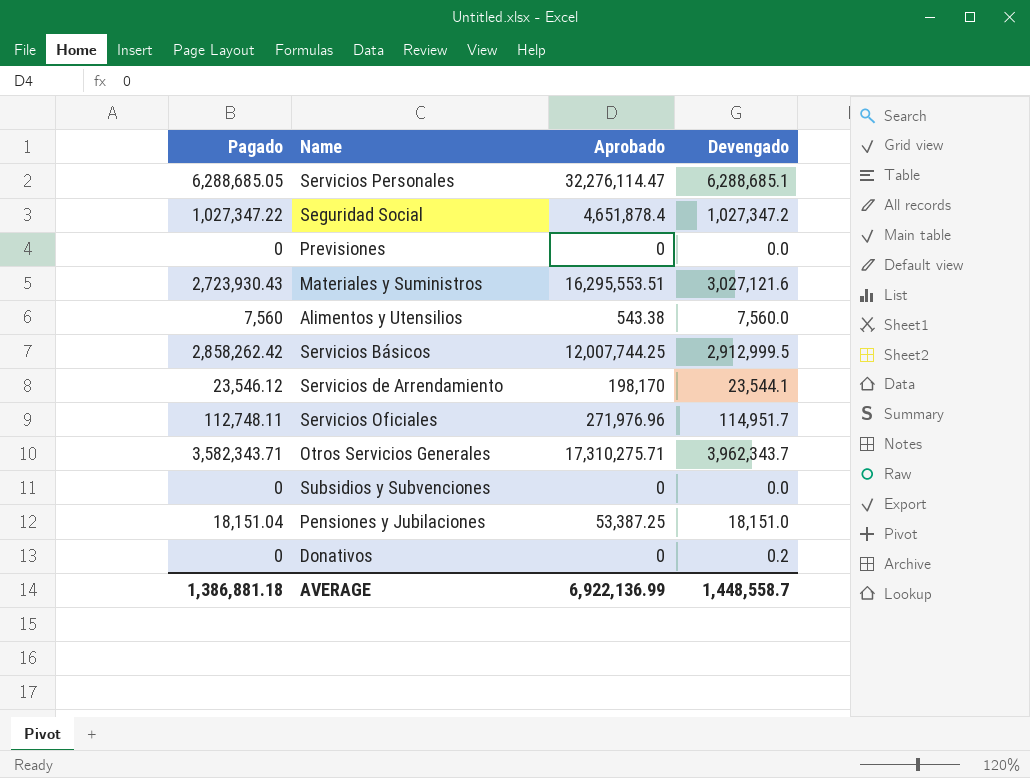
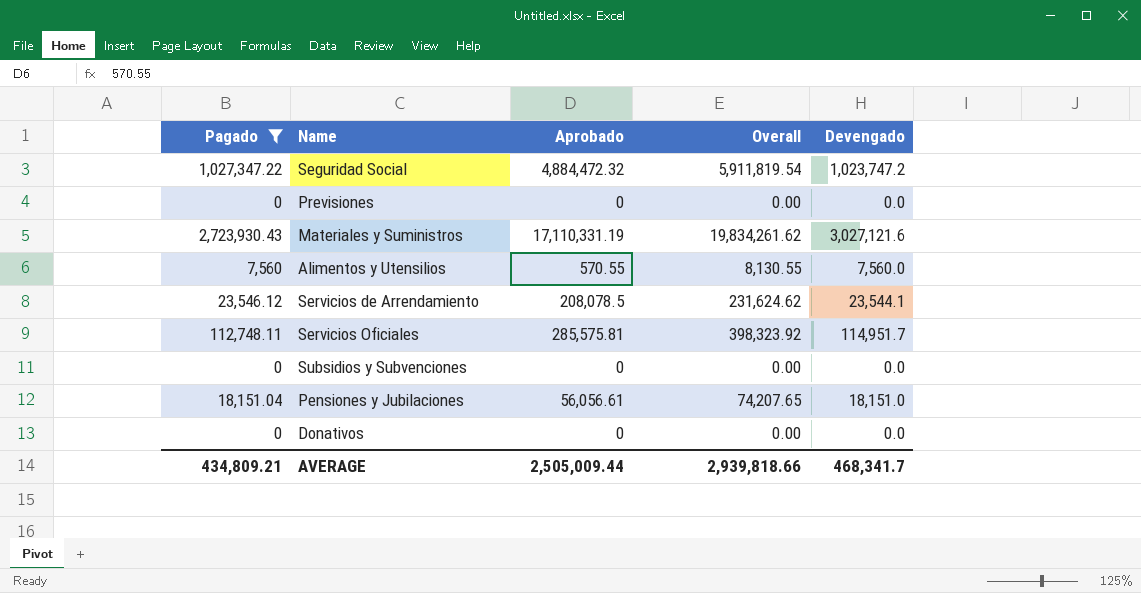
filter: none -> Pagado <= 2,723,930.43
column Overall | formula: none -> [Pagado] + [Aprobado]
Seguridad Social | Aprobado: 4,651,878.4 -> 4,884,472.32
Seguridad Social | Devengado: 1,027,347.2 -> 1,023,747.2
Materiales y Suministros | Aprobado: 16,295,553.51 -> 17,110,331.19
Alimentos y Utensilios | Aprobado: 543.38 -> 570.55
Servicios de Arrendamiento | Aprobado: 198,170 -> 208,078.5
Servicios Oficiales | Aprobado: 271,976.96 -> 285,575.81
Pensiones y Jubilaciones | Aprobado: 53,387.25 -> 56,056.61
Donativos | Devengado: 0.2 -> 0.0
AVERAGE | Pagado: 1,386,881.18 -> 434,809.21
AVERAGE | Aprobado: 6,922,136.99 -> 2,505,009.44
AVERAGE | Devengado: 1,448,558.7 -> 468,341.7

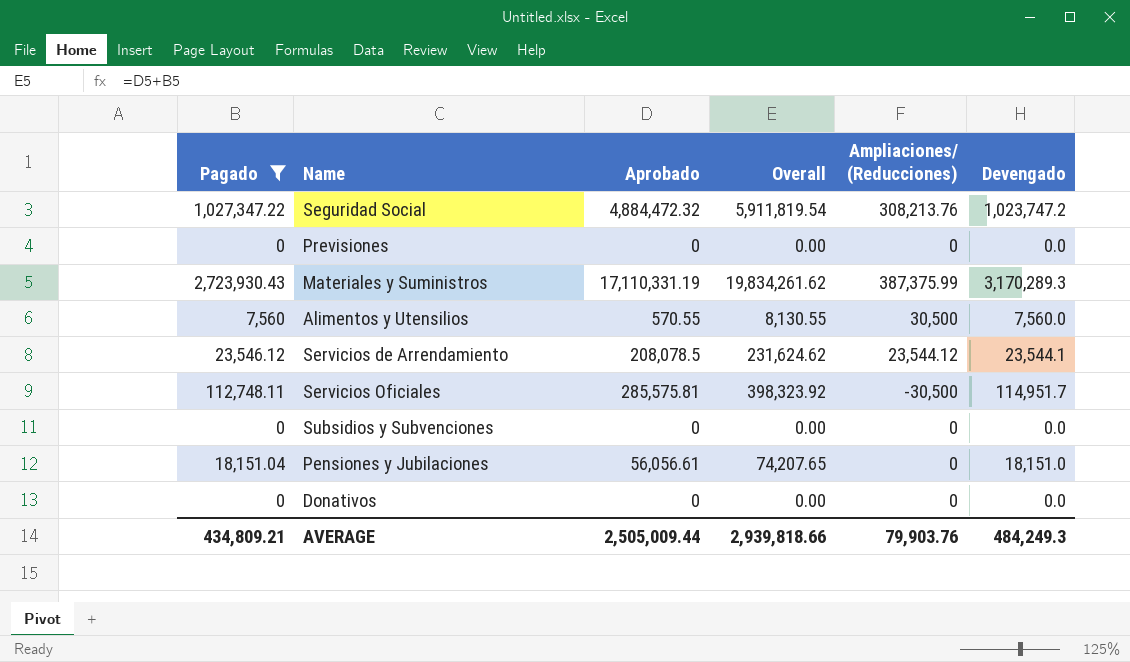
column Ampliaciones/ (Reducciones) | position: none -> 5
Materiales y Suministros | Devengado: 3,027,121.6 -> 3,170,289.3
AVERAGE | Devengado: 468,341.7 -> 484,249.3

